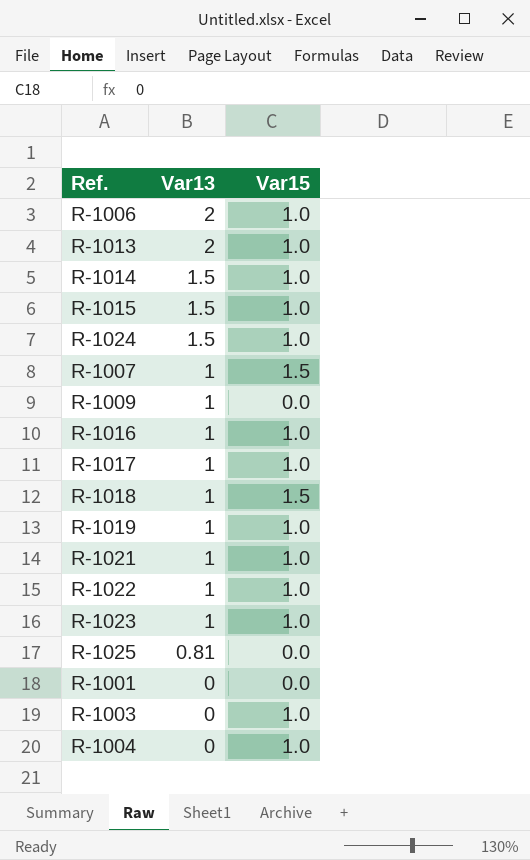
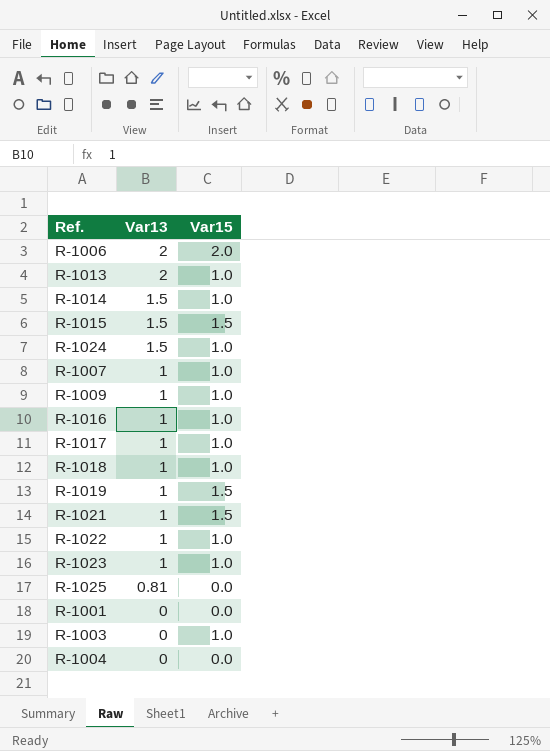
R-1006 | Var15: 1.0 -> 2.0
R-1015 | Var15: 1.0 -> 1.5
R-1007 | Var15: 1.5 -> 1.0
R-1009 | Var15: 0.0 -> 1.0
R-1018 | Var15: 1.5 -> 1.0
R-1019 | Var15: 1.0 -> 1.5
R-1021 | Var15: 1.0 -> 1.5
R-1004 | Var15: 1.0 -> 0.0

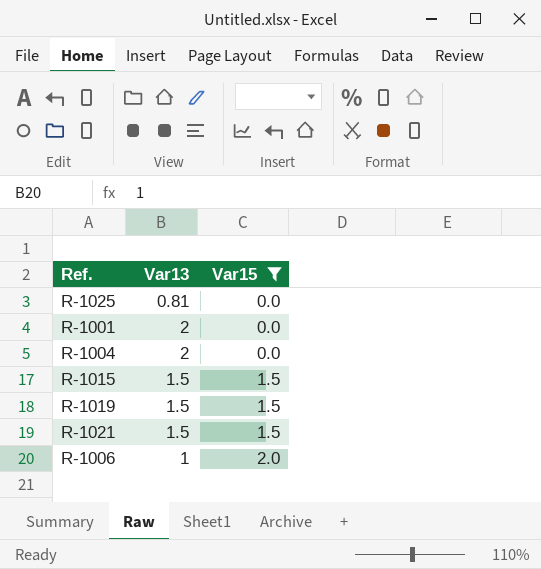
filter: none -> Var15 != 1.0
row order: Var13 descending -> Var15 ascending
R-1001 | Var13: 0 -> 2
R-1004 | Var13: 0 -> 2
R-1019 | Var13: 1 -> 1.5
R-1021 | Var13: 1 -> 1.5
R-1006 | Var13: 2 -> 1

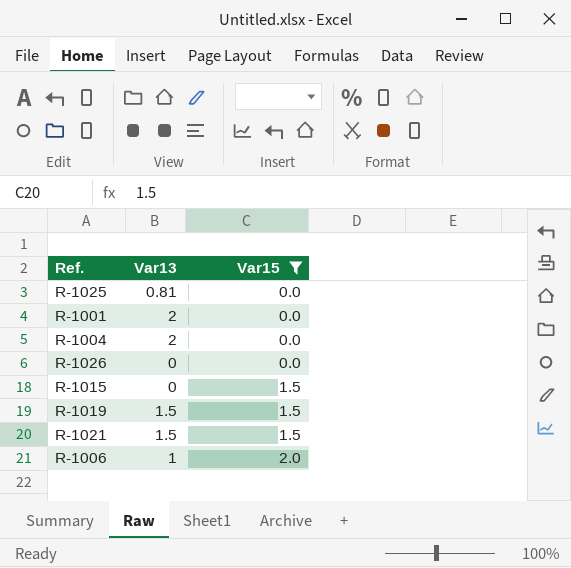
row R-1026: none -> 0 | 0.0
R-1015 | Var13: 1.5 -> 0

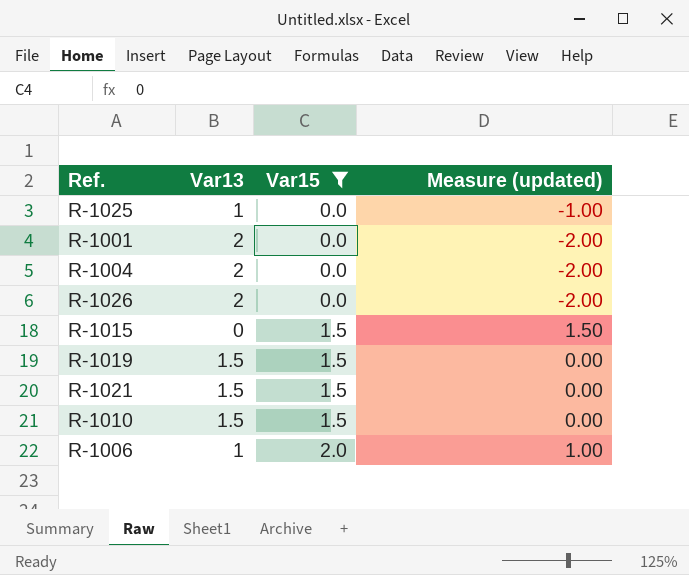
column Measure (updated) | formula: none -> [Var15] - [Var13]
R-1025 | Var13: 0.81 -> 1
R-1026 | Var13: 0 -> 2
row R-1010: none -> 1.5 | 1.5 | 0.00

